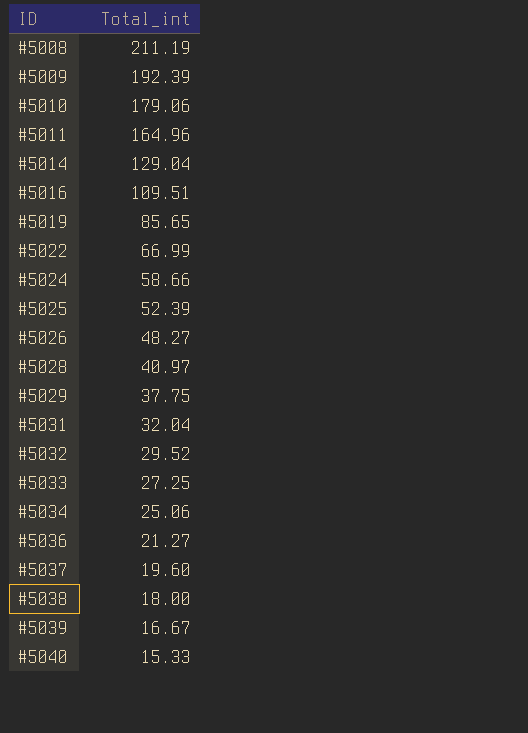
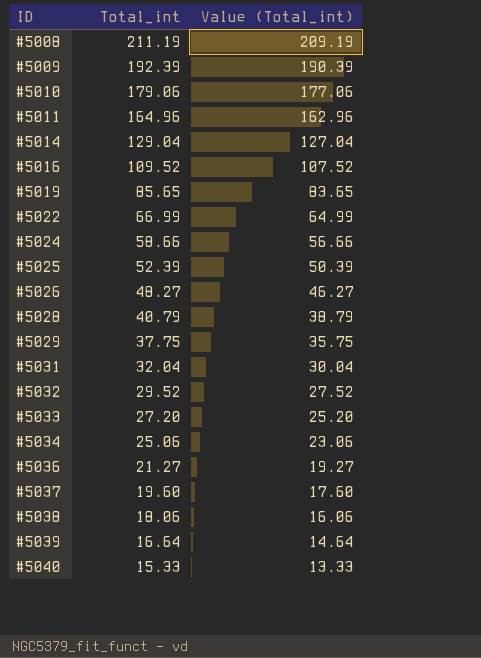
column Value (Total_int) | formula: none -> [Total_int] - 2
#5016 | Total_int: 109.51 -> 109.52
#5028 | Total_int: 40.97 -> 40.79
#5033 | Total_int: 27.25 -> 27.20
#5038 | Total_int: 18.00 -> 18.06
#5039 | Total_int: 16.67 -> 16.64

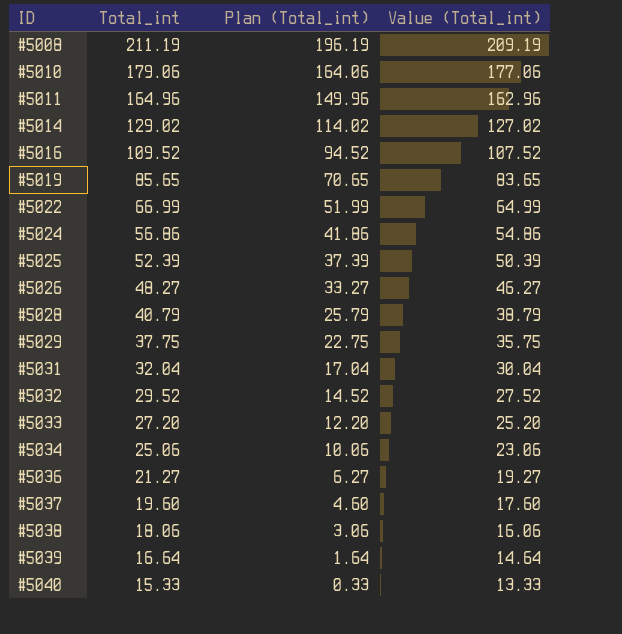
column Plan (Total_int) | formula: none -> [Total_int] - 15
row #5009: 192.39 | 190.39 -> none
#5014 | Total_int: 129.04 -> 129.02
#5014 | Value (Total_int): 127.04 -> 127.02
#5024 | Total_int: 58.66 -> 56.86
#5024 | Value (Total_int): 56.66 -> 54.86

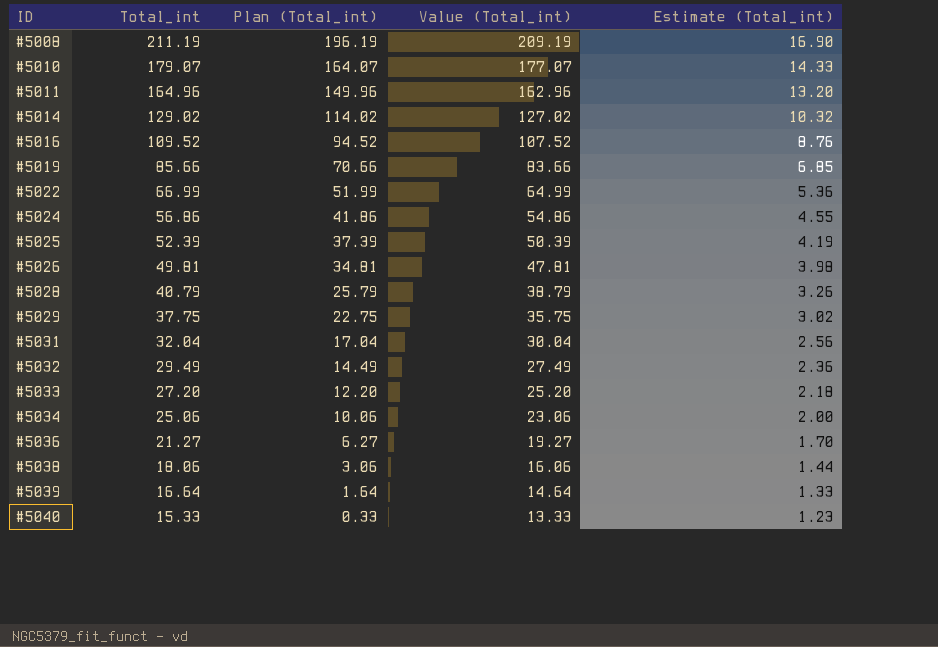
column Estimate (Total_int) | formula: none -> [Total_int] * 0.08
row #5037: 19.60 | 4.60 | 17.60 -> none
#5010 | Total_int: 179.06 -> 179.07
#5010 | Plan (Total_int): 164.06 -> 164.07
#5010 | Value (Total_int): 177.06 -> 177.07
#5019 | Total_int: 85.65 -> 85.66
#5019 | Plan (Total_int): 70.65 -> 70.66
#5019 | Value (Total_int): 83.65 -> 83.66
#5026 | Total_int: 48.27 -> 49.81
#5026 | Plan (Total_int): 33.27 -> 34.81
#5026 | Value (Total_int): 46.27 -> 47.81
#5032 | Total_int: 29.52 -> 29.49
#5032 | Plan (Total_int): 14.52 -> 14.49
#5032 | Value (Total_int): 27.52 -> 27.49

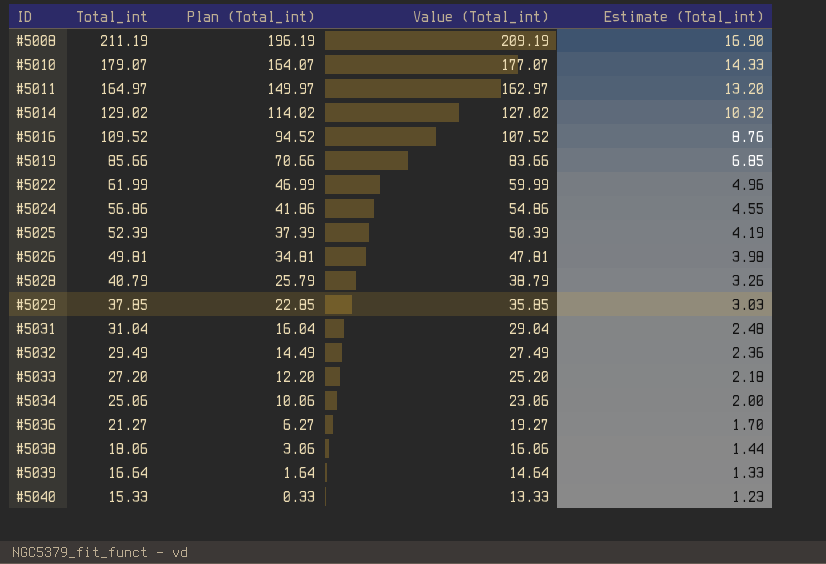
#5011 | Total_int: 164.96 -> 164.97
#5011 | Plan (Total_int): 149.96 -> 149.97
#5011 | Value (Total_int): 162.96 -> 162.97
#5022 | Total_int: 66.99 -> 61.99
#5022 | Plan (Total_int): 51.99 -> 46.99
#5022 | Value (Total_int): 64.99 -> 59.99
#5022 | Estimate (Total_int): 5.36 -> 4.96
#5029 | Total_int: 37.75 -> 37.85
#5029 | Plan (Total_int): 22.75 -> 22.85
#5029 | Value (Total_int): 35.75 -> 35.85
#5029 | Estimate (Total_int): 3.02 -> 3.03
#5031 | Total_int: 32.04 -> 31.04
#5031 | Plan (Total_int): 17.04 -> 16.04
#5031 | Value (Total_int): 30.04 -> 29.04
#5031 | Estimate (Total_int): 2.56 -> 2.48

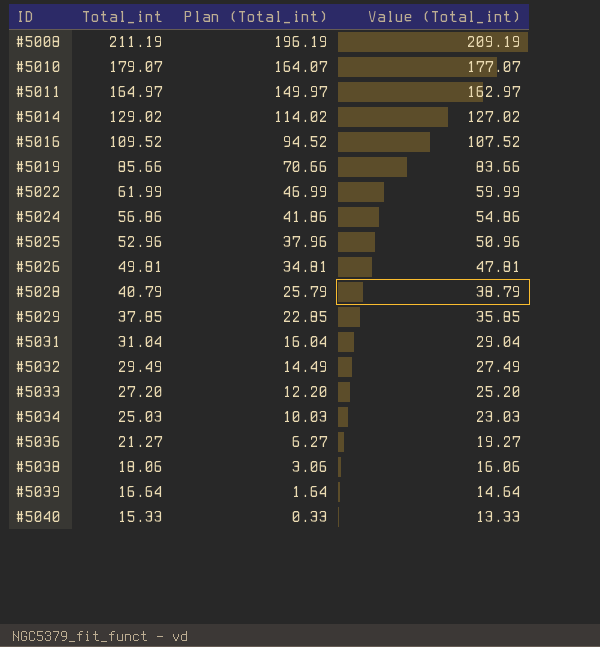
column Estimate (Total_int) | formula: [Total_int] * 0.08 -> none
#5025 | Total_int: 52.39 -> 52.96
#5025 | Plan (Total_int): 37.39 -> 37.96
#5025 | Value (Total_int): 50.39 -> 50.96
#5034 | Total_int: 25.06 -> 25.03
#5034 | Plan (Total_int): 10.06 -> 10.03
#5034 | Value (Total_int): 23.06 -> 23.03

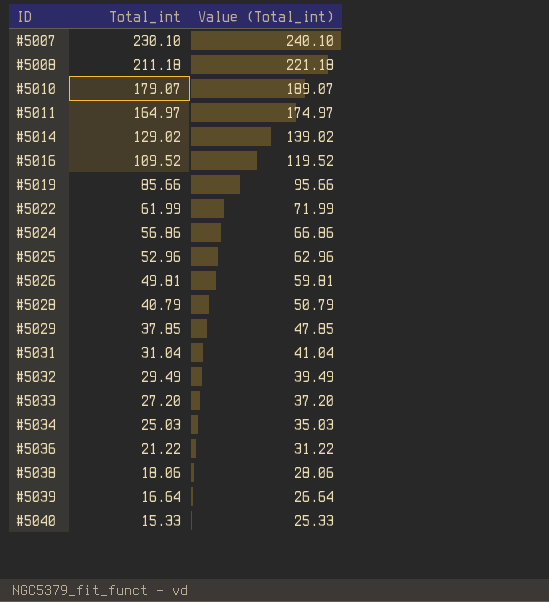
column Plan (Total_int) | formula: [Total_int] - 15 -> none
column Value (Total_int) | formula: [Total_int] - 2 -> [Total_int] + 10
row #5007: none -> 230.10 | 240.10
#5008 | Total_int: 211.19 -> 211.18
#5036 | Total_int: 21.27 -> 21.22

